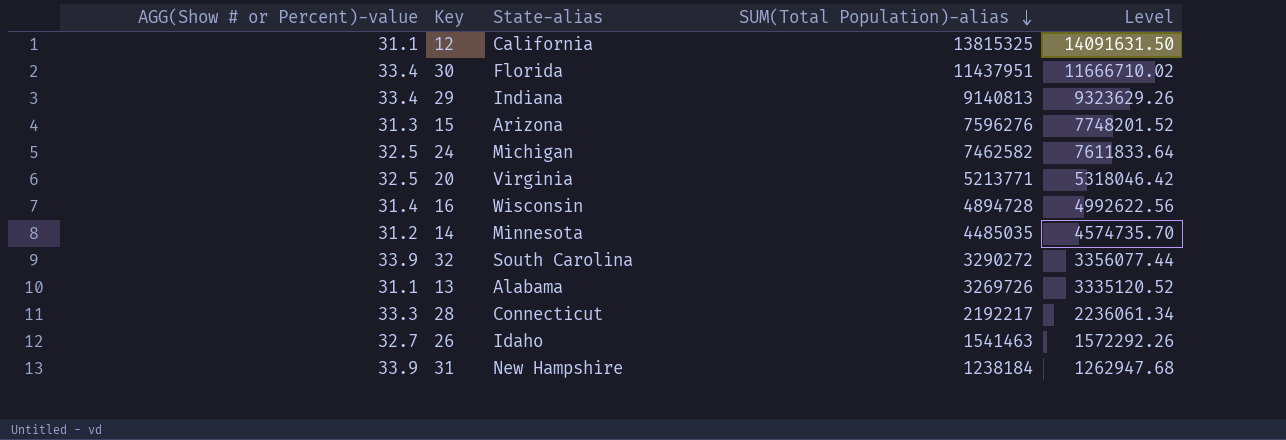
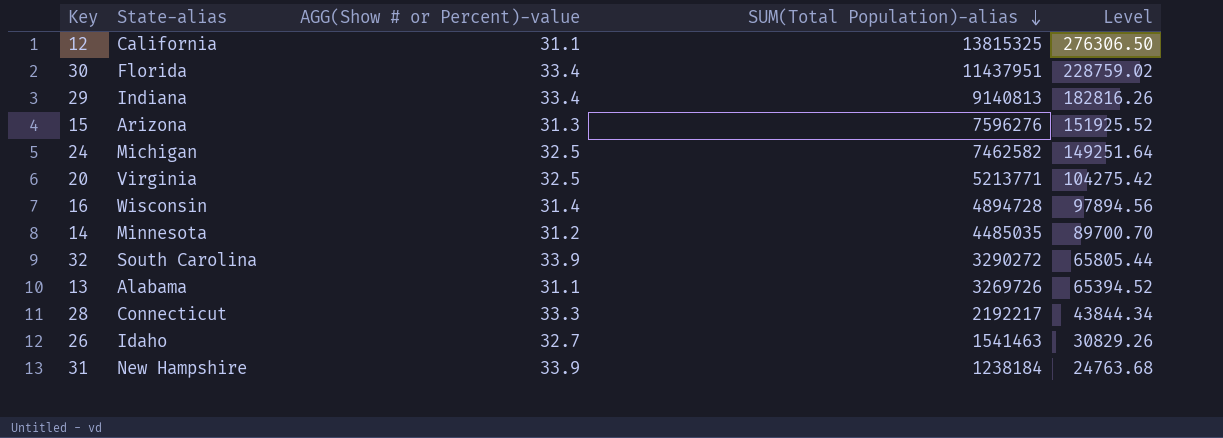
column AGG(Show # or Percent)-value | position: 1 -> 3
column Level | formula: [SUM(Total Population)-alias] * 1.02 -> [SUM(Total Population)-alias] * 0.02

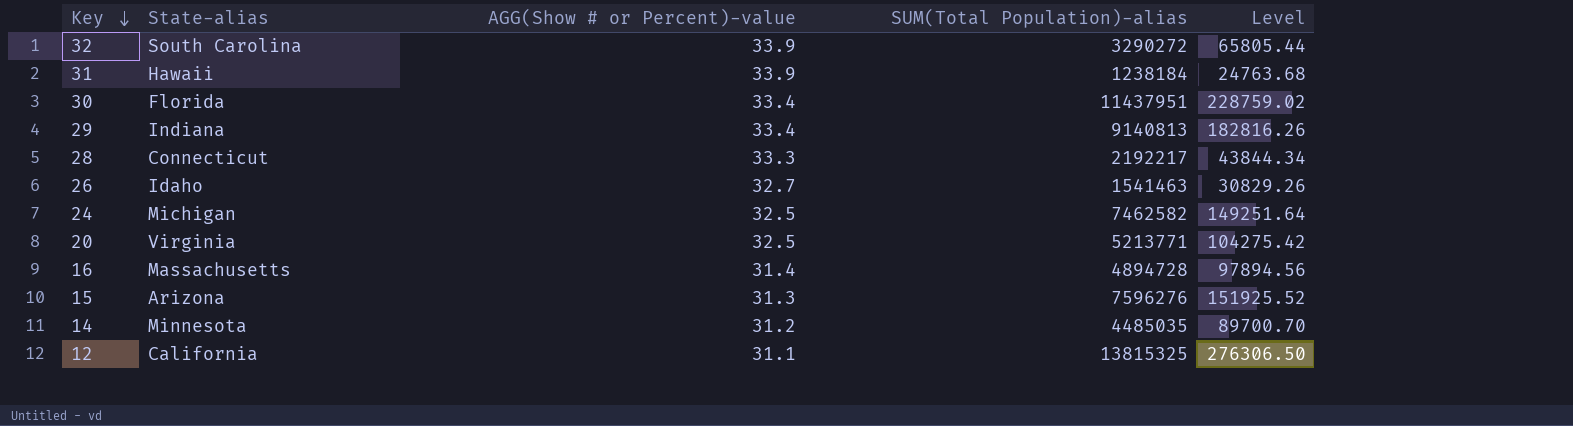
row order: SUM(Total Population)-alias descending -> Key descending
row 13: Alabama | 31.1 | 3269726 | 65394.52 -> none
31 | State-alias: New Hampshire -> Hawaii
16 | State-alias: Wisconsin -> Massachusetts

